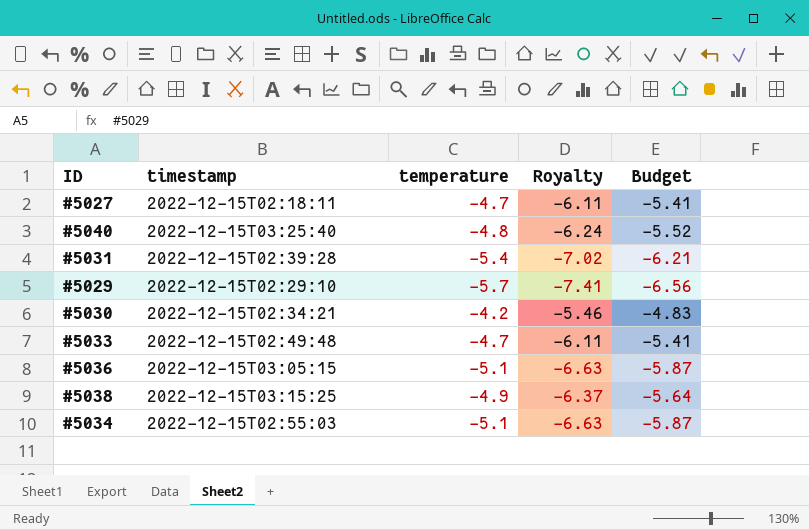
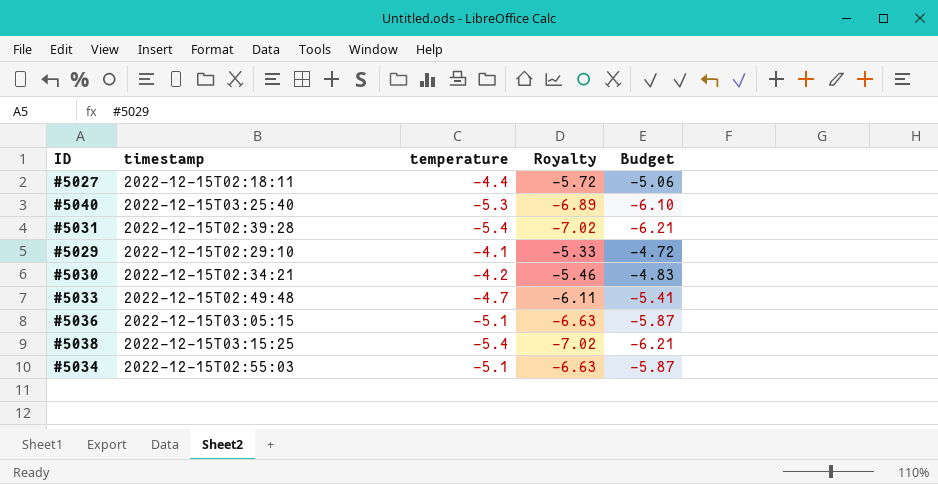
#5027 | temperature: -4.7 -> -4.4
#5027 | Royalty: -6.11 -> -5.72
#5027 | Budget: -5.41 -> -5.06
#5040 | temperature: -4.8 -> -5.3
#5040 | Royalty: -6.24 -> -6.89
#5040 | Budget: -5.52 -> -6.10
#5029 | temperature: -5.7 -> -4.1
#5029 | Royalty: -7.41 -> -5.33
#5029 | Budget: -6.56 -> -4.72
#5038 | temperature: -4.9 -> -5.4
#5038 | Royalty: -6.37 -> -7.02
#5038 | Budget: -5.64 -> -6.21

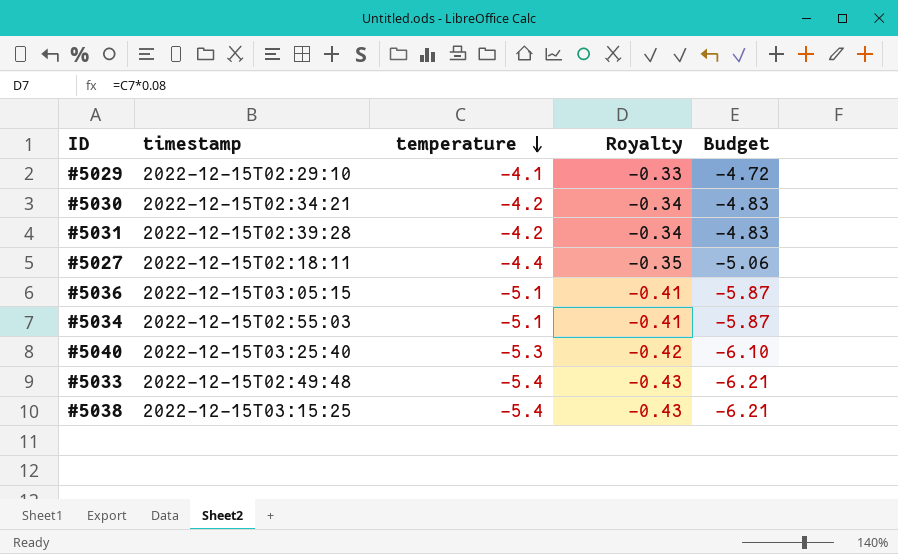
row order: none -> temperature descending
column Royalty | formula: [temperature] * 1.3 -> [temperature] * 0.08
#5031 | temperature: -5.4 -> -4.2
#5031 | Budget: -6.21 -> -4.83
#5033 | temperature: -4.7 -> -5.4
#5033 | Budget: -5.41 -> -6.21

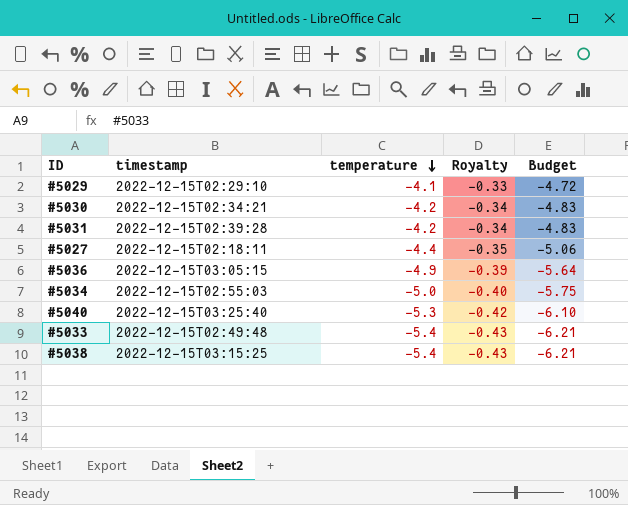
#5036 | temperature: -5.1 -> -4.9
#5036 | Royalty: -0.41 -> -0.39
#5036 | Budget: -5.87 -> -5.64
#5034 | temperature: -5.1 -> -5.0
#5034 | Royalty: -0.41 -> -0.40
#5034 | Budget: -5.87 -> -5.75

